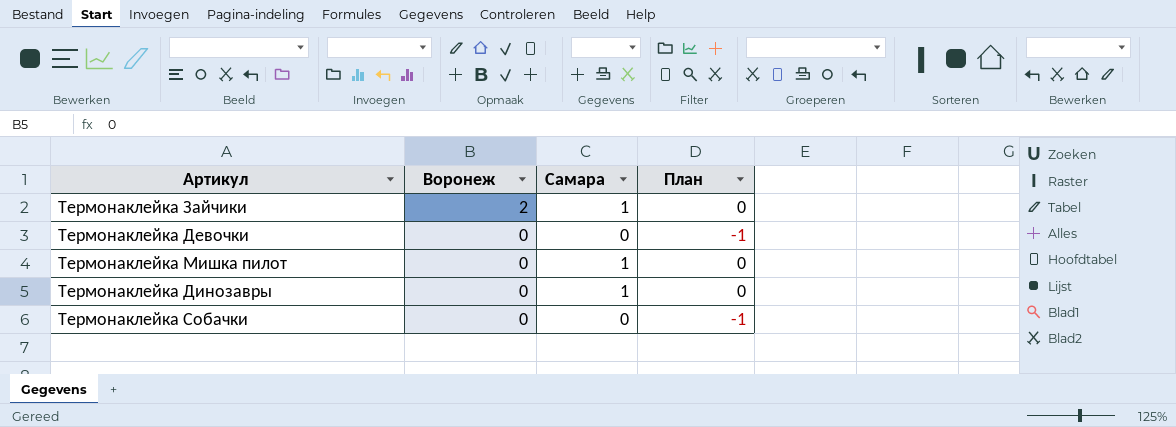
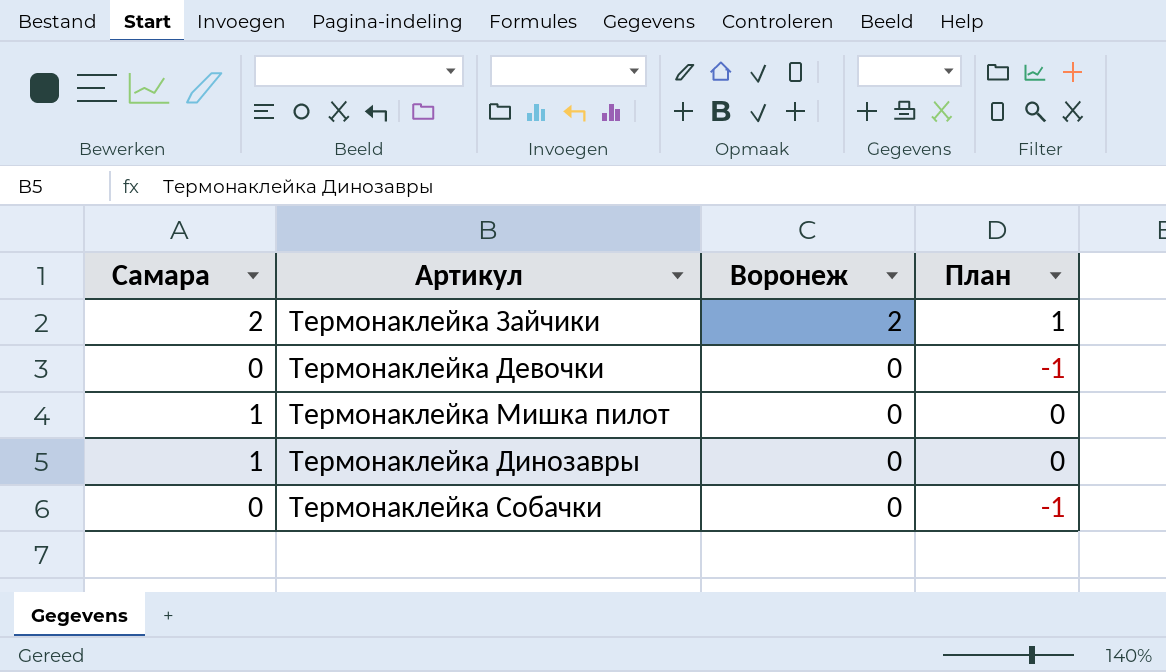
column Самара | position: 3 -> 1
Термонаклейка Зайчики | Самара: 1 -> 2
Термонаклейка Зайчики | План: 0 -> 1

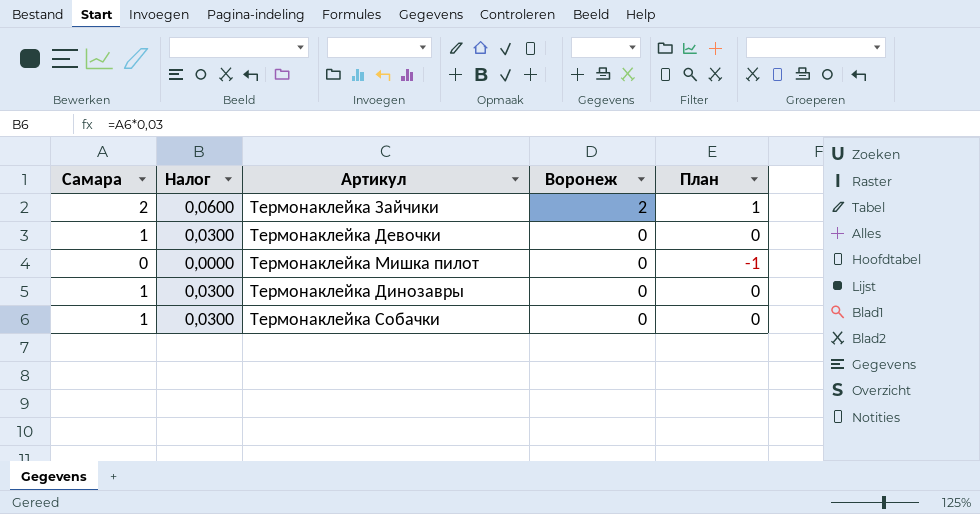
column Налог | formula: none -> [Самара] * 0,03
Термонаклейка Девочки | Самара: 0 -> 1
Термонаклейка Девочки | План: -1 -> 0
Термонаклейка Мишка пилот | Самара: 1 -> 0
Термонаклейка Мишка пилот | План: 0 -> -1
Термонаклейка Собачки | Самара: 0 -> 1
Термонаклейка Собачки | План: -1 -> 0

